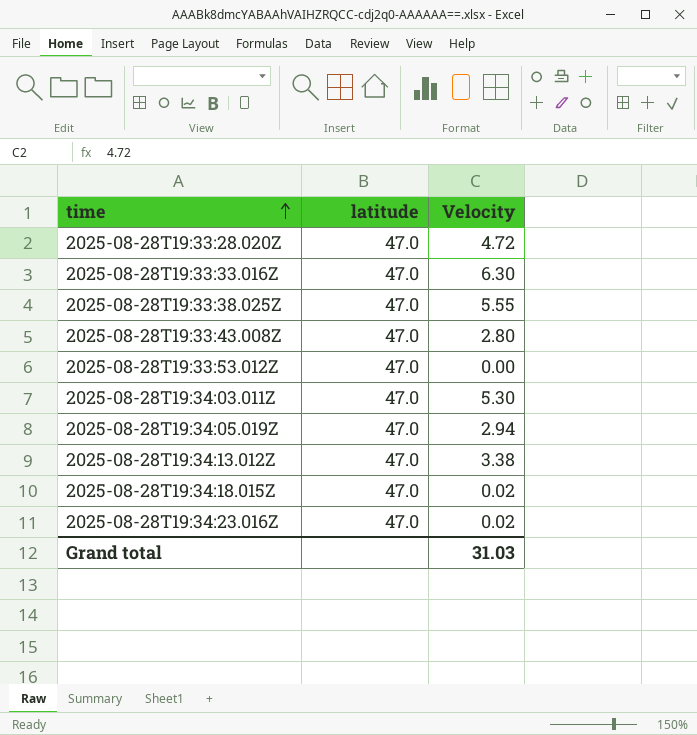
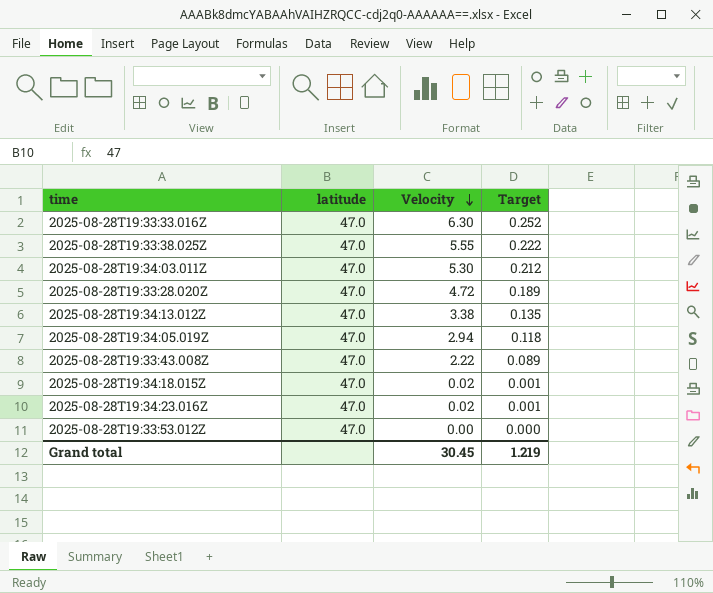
row order: time ascending -> Velocity descending
column Target | formula: none -> [Velocity] * 0.04
2025-08-28T19:33:43.008Z | Velocity: 2.80 -> 2.22
Grand total | Velocity: 31.03 -> 30.45

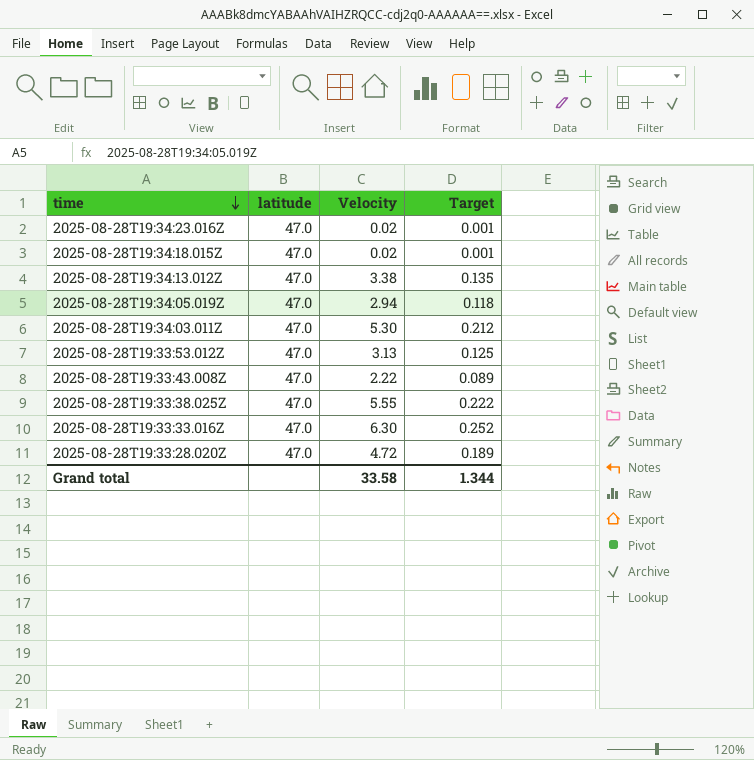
row order: Velocity descending -> time descending
2025-08-28T19:33:53.012Z | Velocity: 0.00 -> 3.13
2025-08-28T19:33:53.012Z | Target: 0.000 -> 0.125
Grand total | Velocity: 30.45 -> 33.58
Grand total | Target: 1.219 -> 1.344

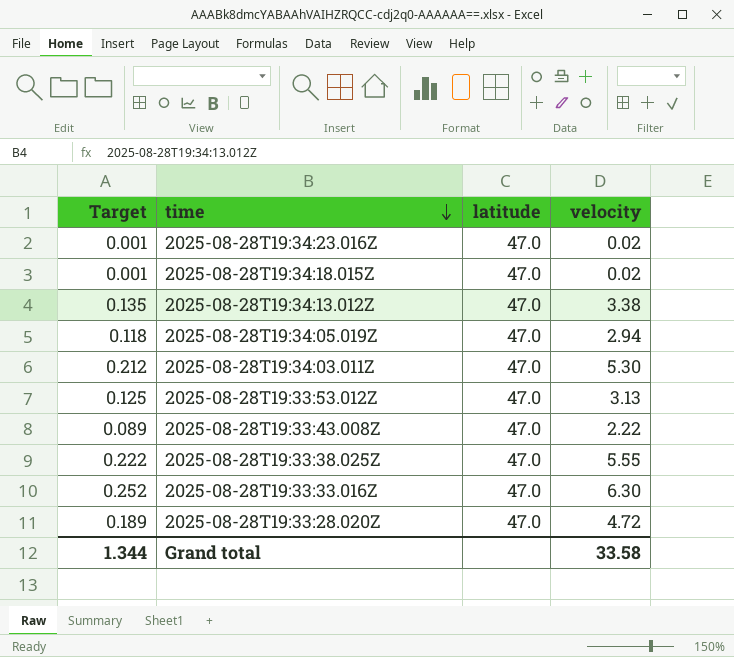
column Target | position: 4 -> 1
column name: Velocity -> velocity

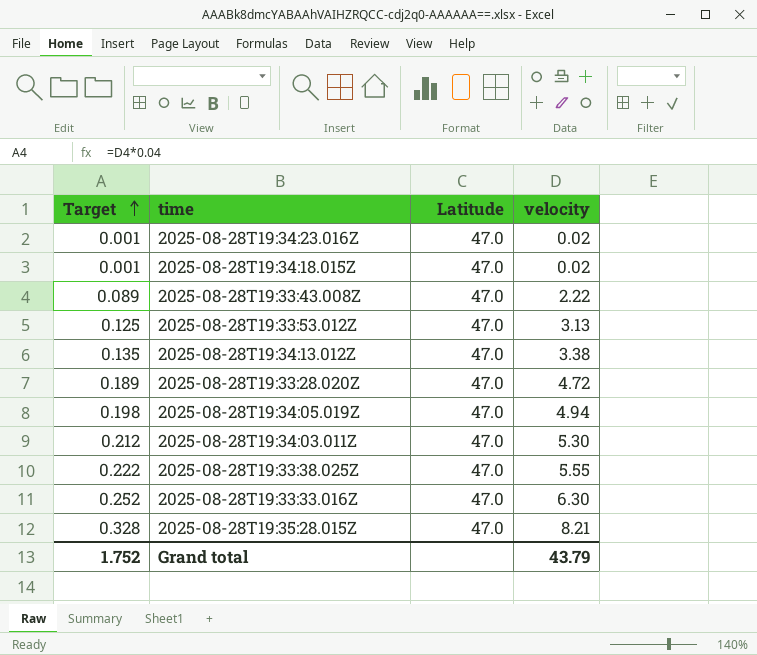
row order: time descending -> Target ascending
column name: latitude -> Latitude
2025-08-28T19:34:05.019Z | Target: 0.118 -> 0.198
2025-08-28T19:34:05.019Z | velocity: 2.94 -> 4.94
row 2025-08-28T19:35:28.015Z: none -> 0.328 | 47.0 | 8.21
Grand total | Target: 1.344 -> 1.752
Grand total | velocity: 33.58 -> 43.79

